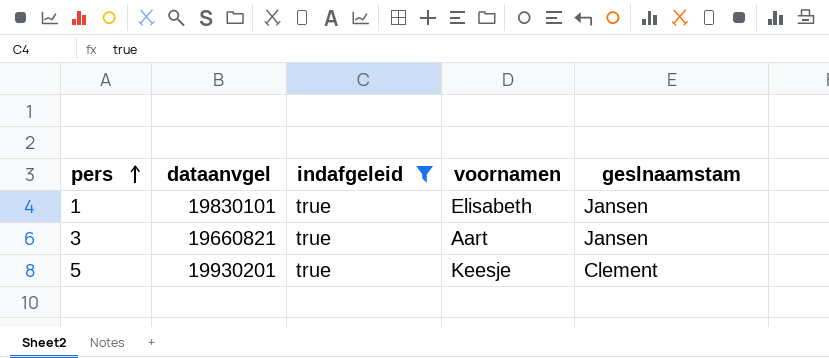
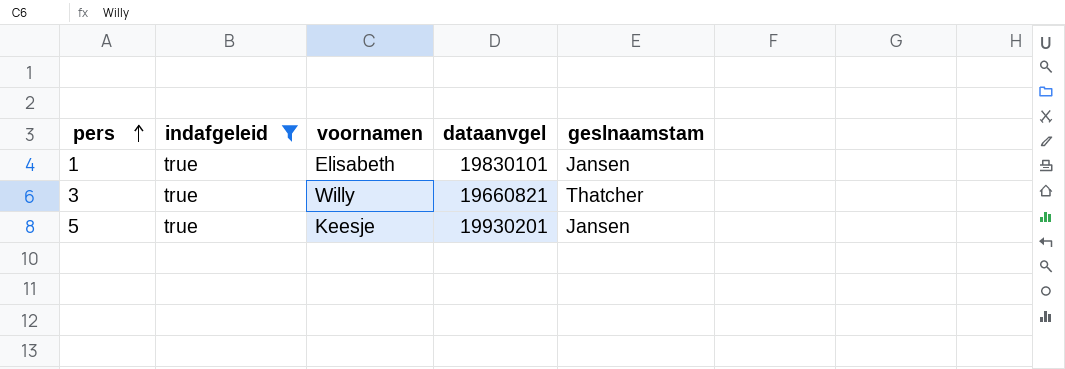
column dataanvgel | position: 2 -> 4
3 | voornamen: Aart -> Willy
3 | geslnaamstam: Jansen -> Thatcher
5 | geslnaamstam: Clement -> Jansen

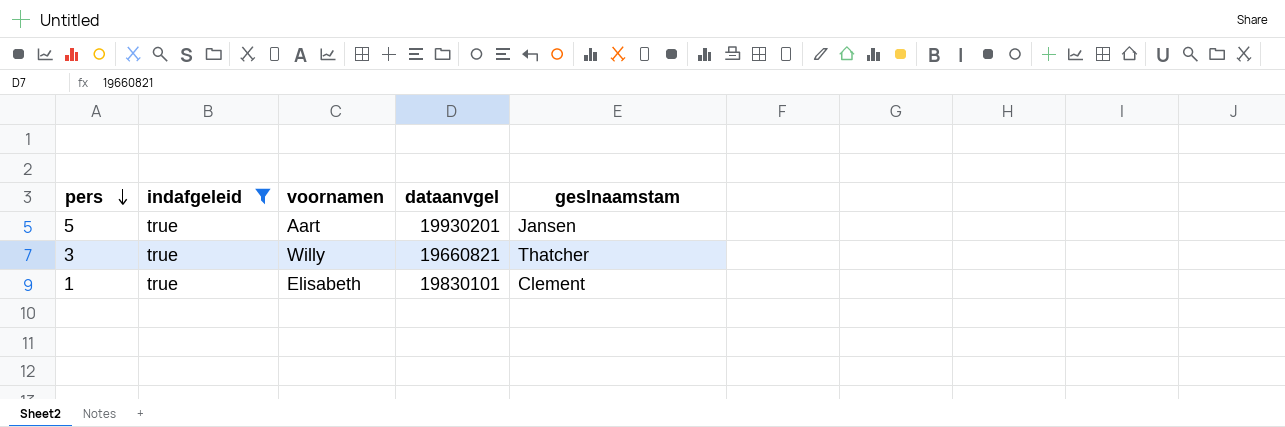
row order: pers ascending -> pers descending
5 | voornamen: Keesje -> Aart
1 | geslnaamstam: Jansen -> Clement

